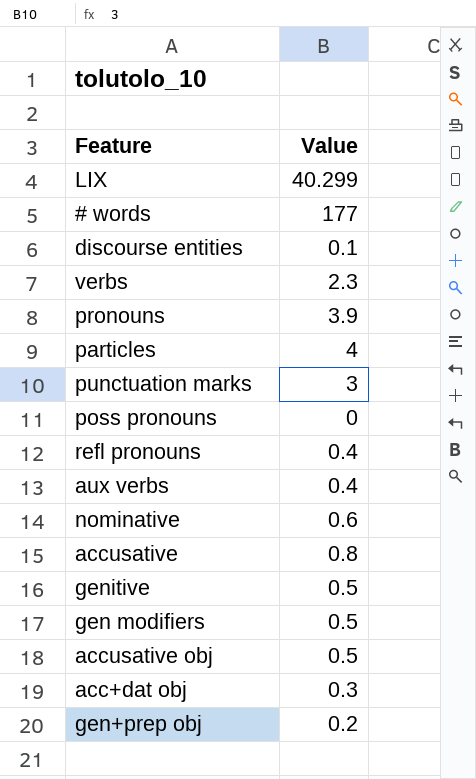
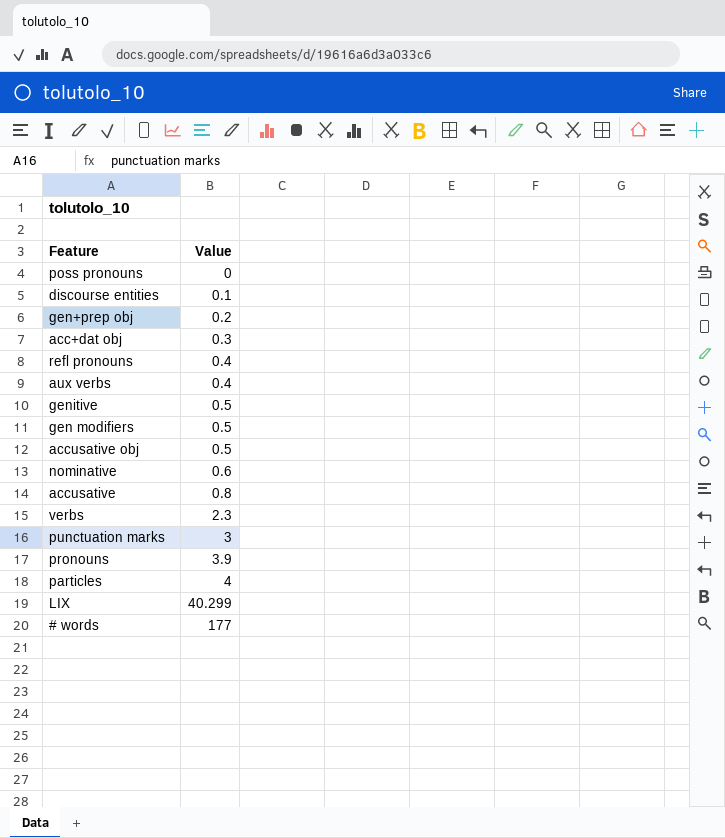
row order: none -> Value ascending

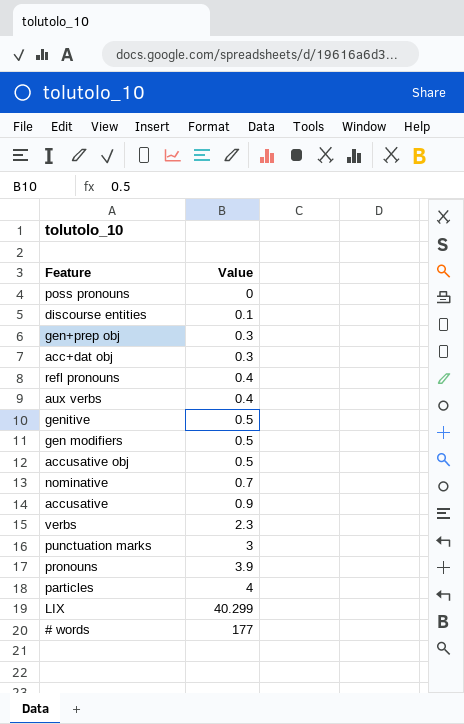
gen+prep obj | Value: 0.2 -> 0.3
nominative | Value: 0.6 -> 0.7
accusative | Value: 0.8 -> 0.9

